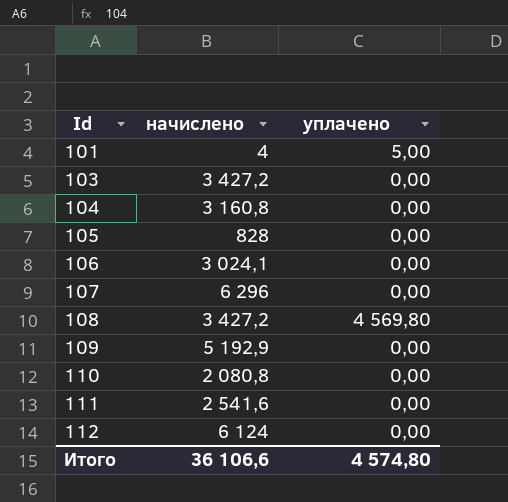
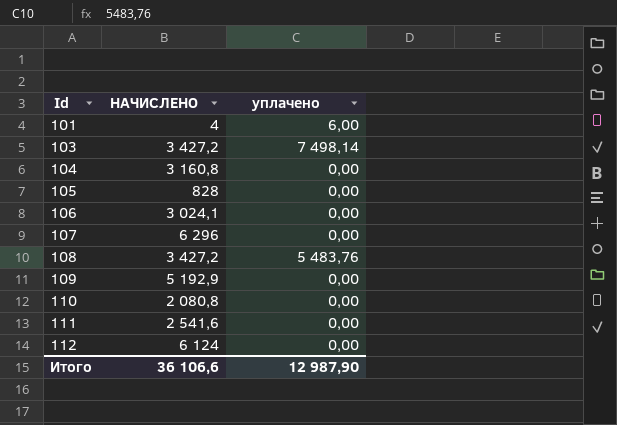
column name: начислено -> НАЧИСЛЕНО
101 | уплачено: 5,00 -> 6,00
103 | уплачено: 0,00 -> 7 498,14
108 | уплачено: 4 569,80 -> 5 483,76
Итого | уплачено: 4 574,80 -> 12 987,90

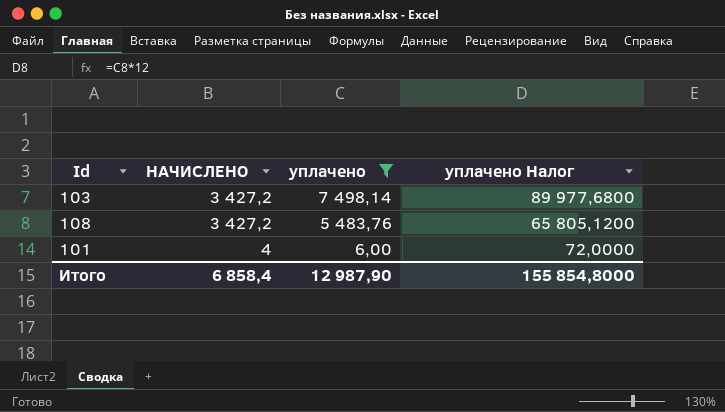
filter: none -> уплачено != 0,00
row order: Id ascending -> НАЧИСЛЕНО descending
column уплачено Налог | formula: none -> [уплачено] * 12
Итого | НАЧИСЛЕНО: 36 106,6 -> 6 858,4

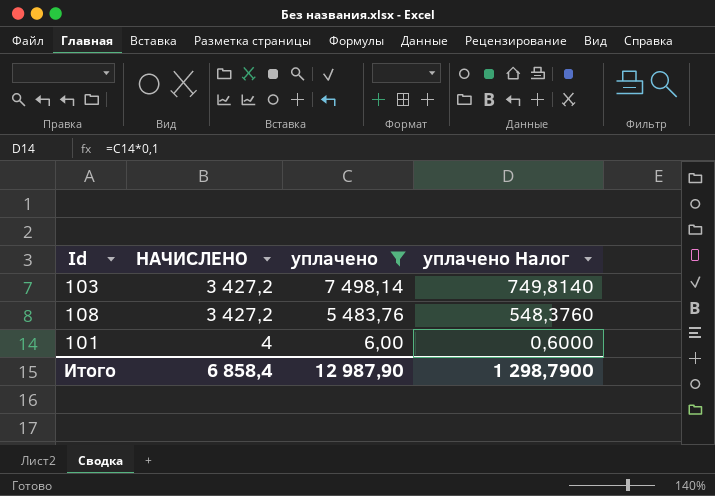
column уплачено Налог | formula: [уплачено] * 12 -> [уплачено] * 0,1
Итого | уплачено Налог: 155 854,8000 -> 1 298,7900

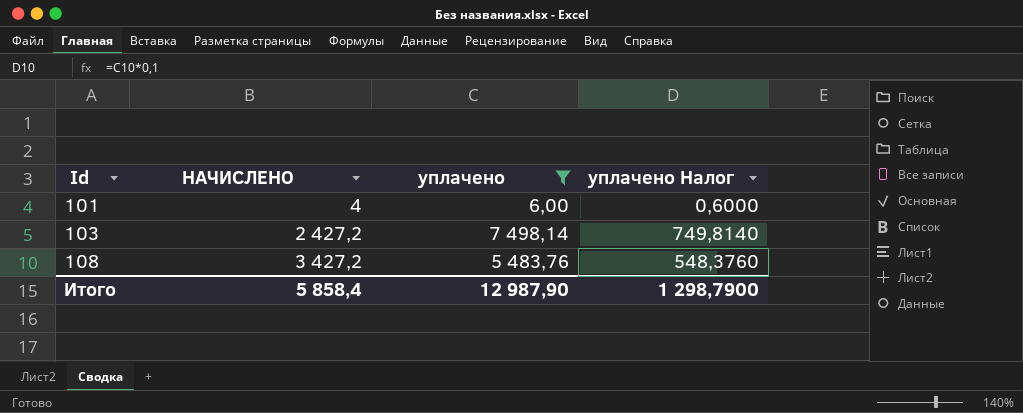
row order: НАЧИСЛЕНО descending -> Id ascending
103 | НАЧИСЛЕНО: 3 427,2 -> 2 427,2
Итого | НАЧИСЛЕНО: 6 858,4 -> 5 858,4

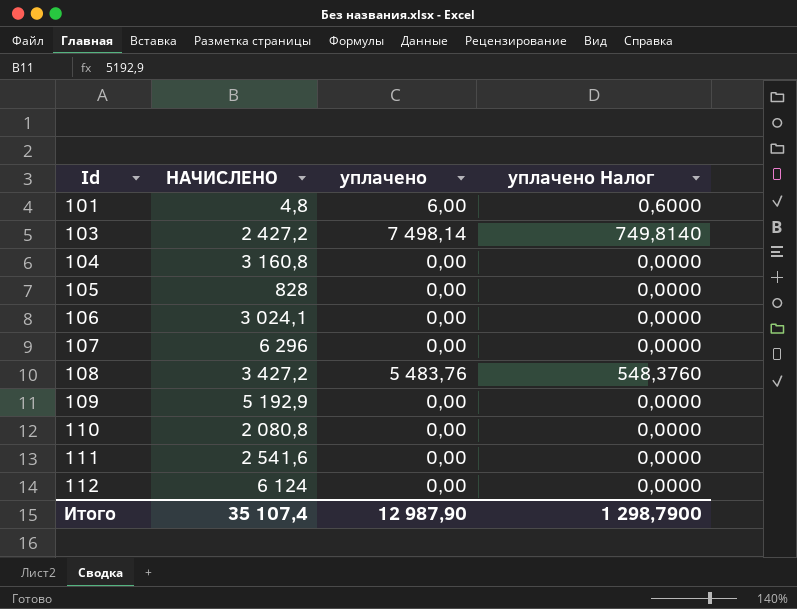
filter: уплачено != 0,00 -> none
101 | НАЧИСЛЕНО: 4 -> 4,8
Итого | НАЧИСЛЕНО: 5 858,4 -> 35 107,4

